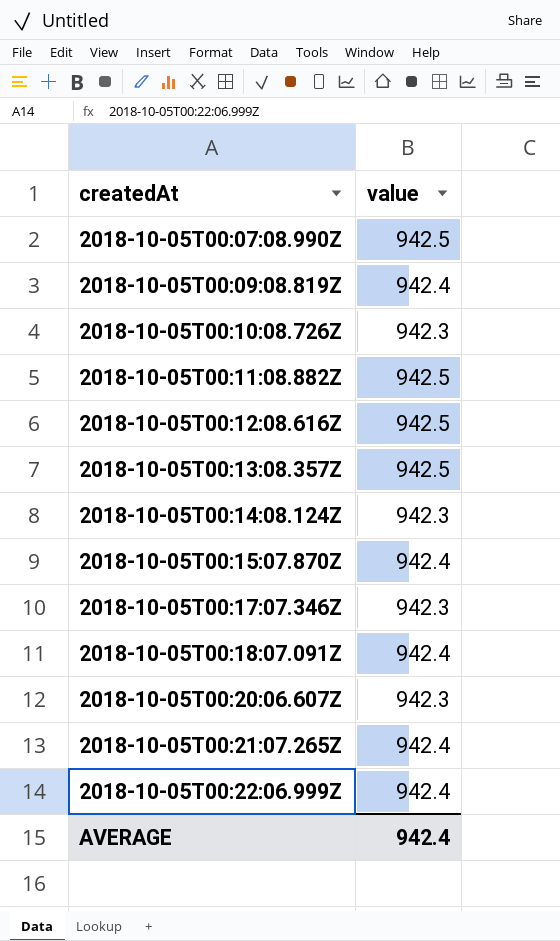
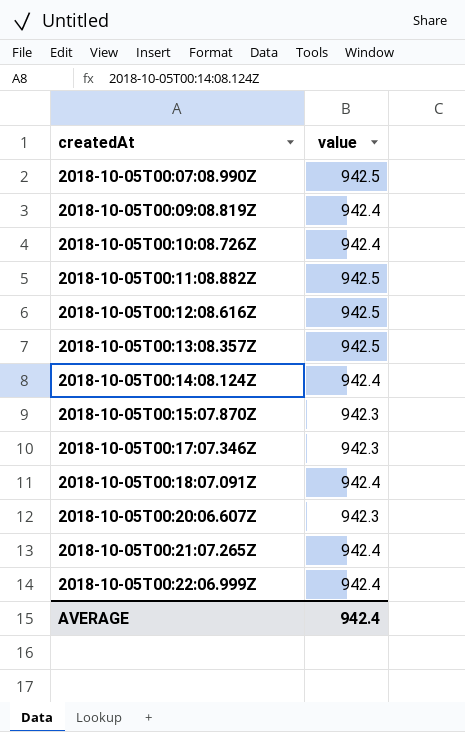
2018-10-05T00:10:08.726Z | value: 942.3 -> 942.4
2018-10-05T00:14:08.124Z | value: 942.3 -> 942.4
2018-10-05T00:15:07.870Z | value: 942.4 -> 942.3

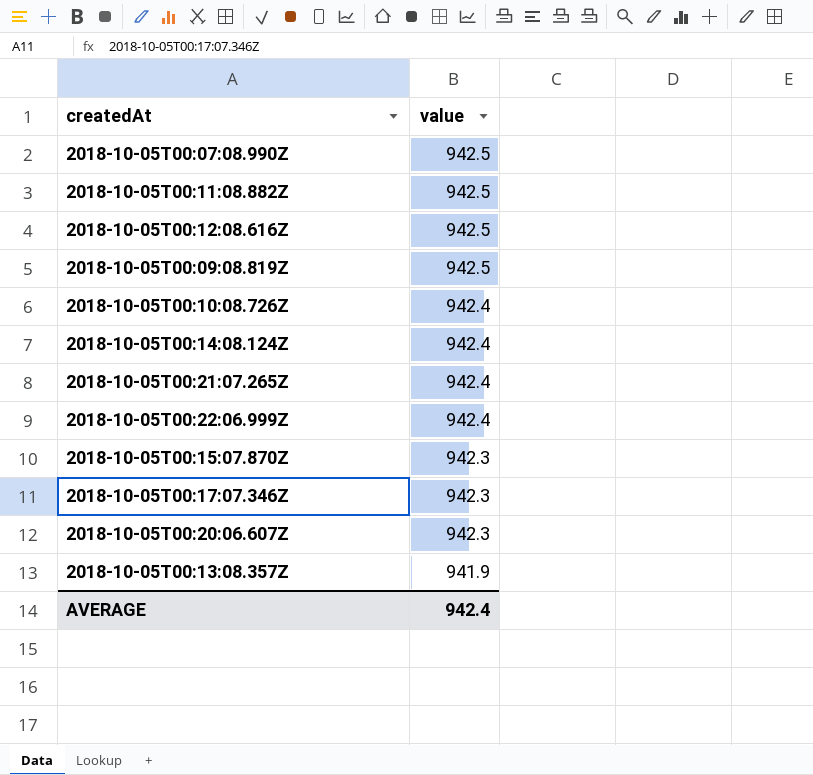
row order: createdAt ascending -> value descending
row 2018-10-05T00:18:07.091Z: 942.4 -> none
2018-10-05T00:09:08.819Z | value: 942.4 -> 942.5
2018-10-05T00:13:08.357Z | value: 942.5 -> 941.9

